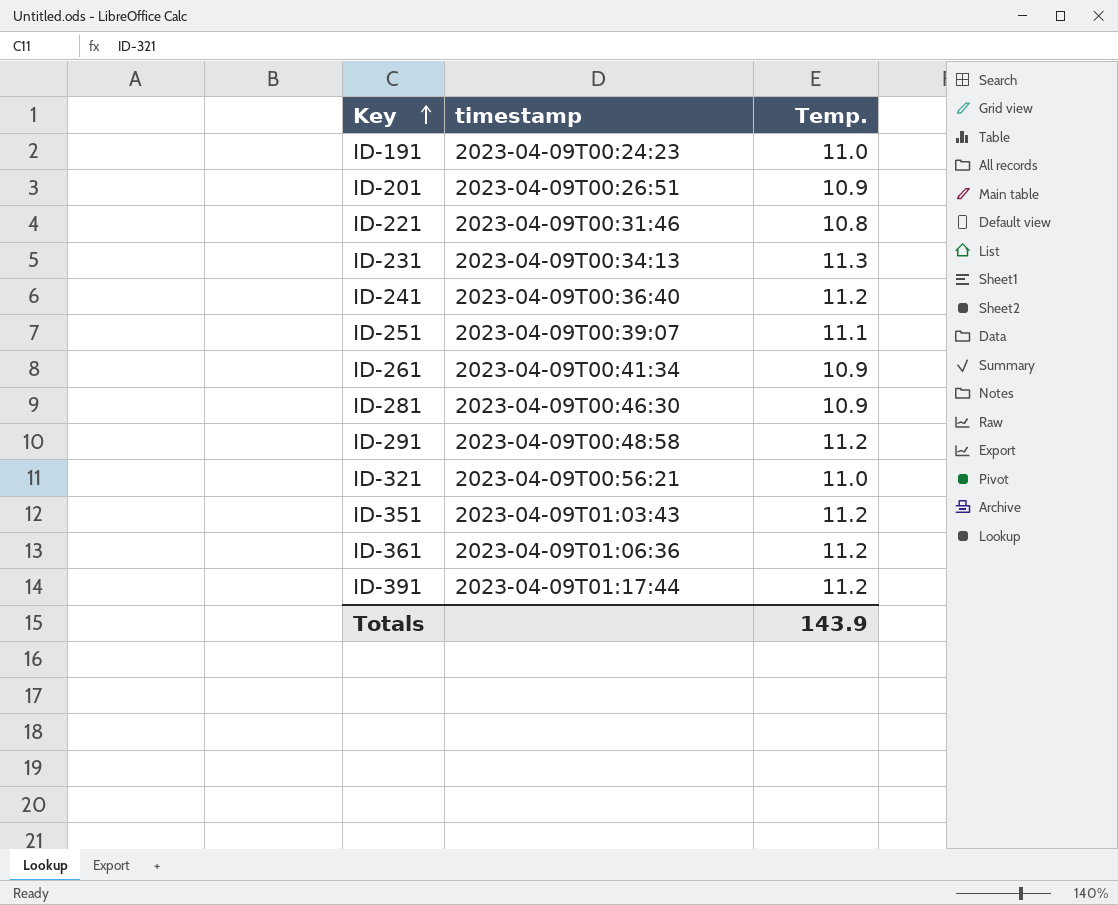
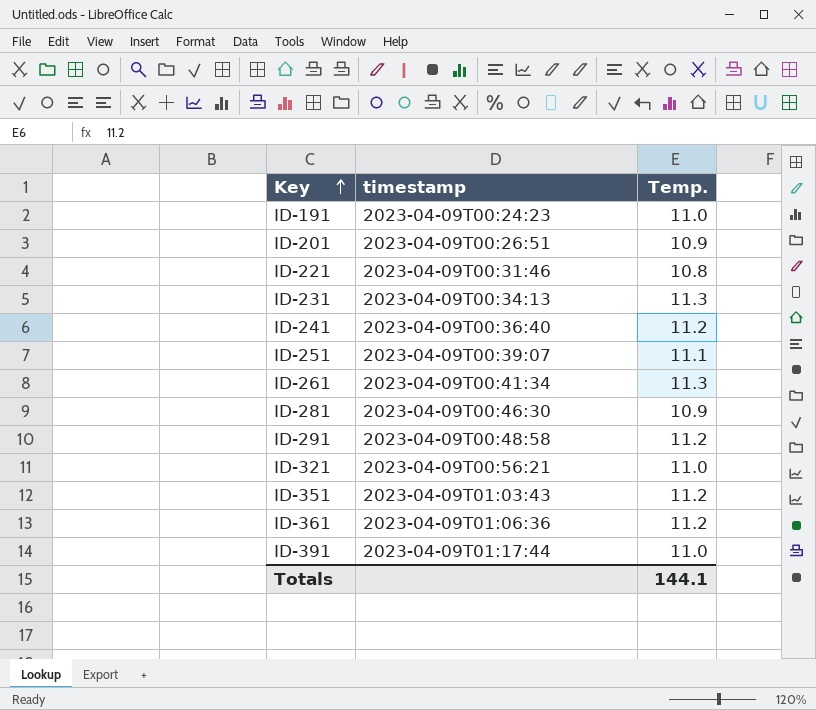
ID-261 | Temp.: 10.9 -> 11.3
ID-391 | Temp.: 11.2 -> 11.0
Totals | Temp.: 143.9 -> 144.1

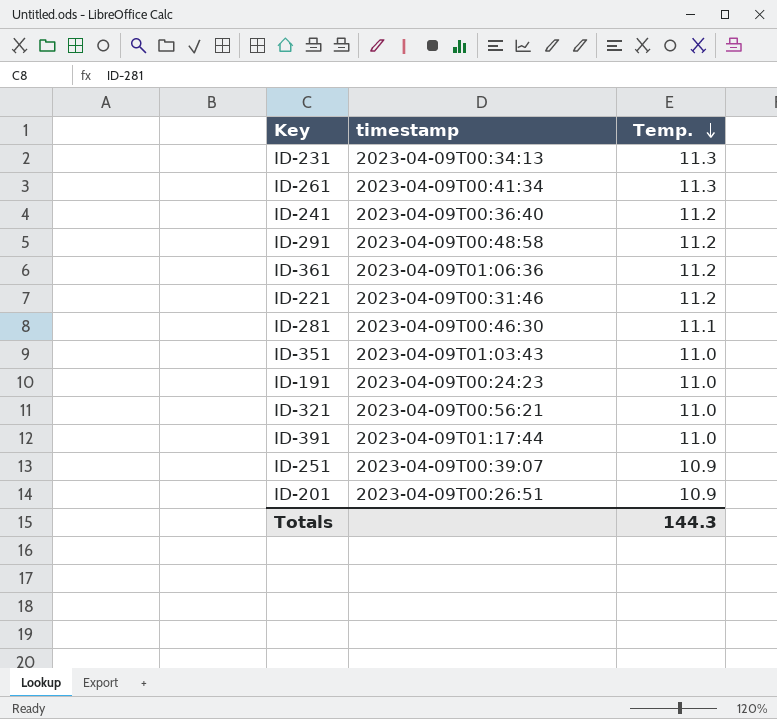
row order: Key ascending -> Temp. descending
ID-221 | Temp.: 10.8 -> 11.2
ID-281 | Temp.: 10.9 -> 11.1
ID-351 | Temp.: 11.2 -> 11.0
ID-251 | Temp.: 11.1 -> 10.9
Totals | Temp.: 144.1 -> 144.3

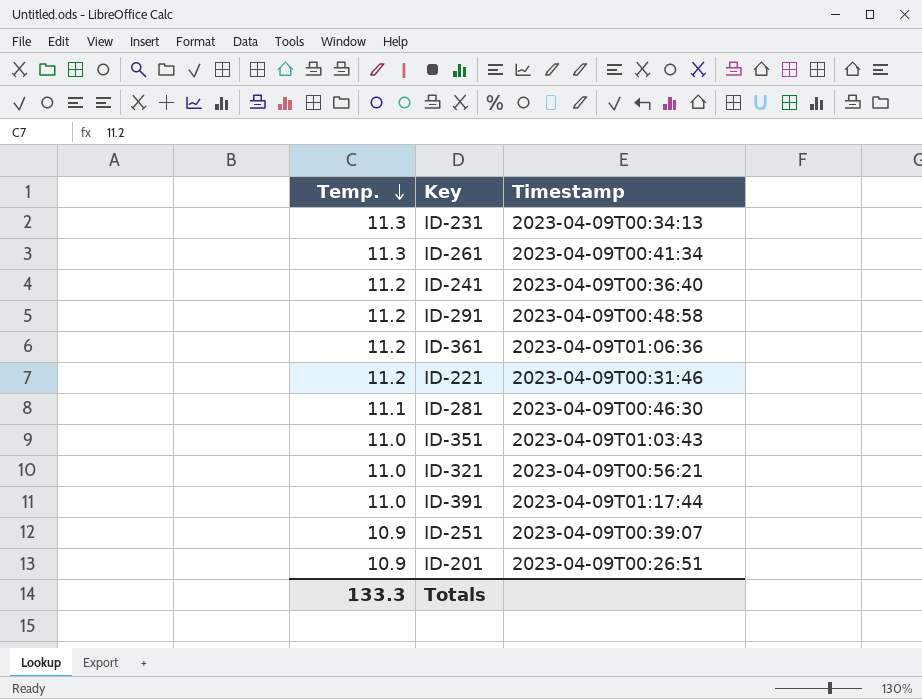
column Temp. | position: 3 -> 1
column name: timestamp -> Timestamp
row ID-191: 2023-04-09T00:24:23 | 11.0 -> none
Totals | Temp.: 144.3 -> 133.3

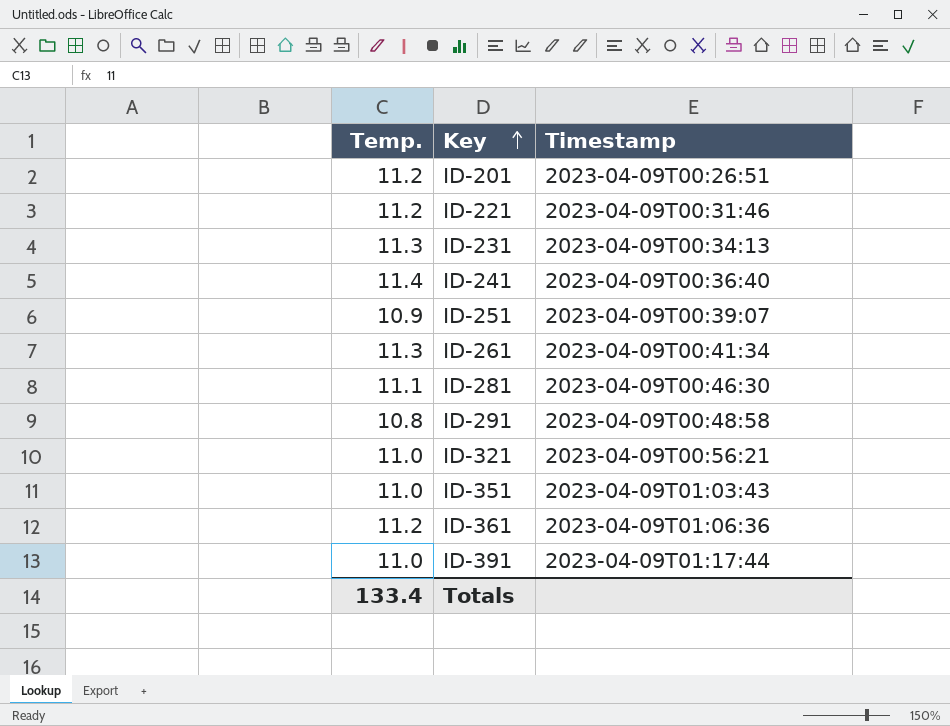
row order: Temp. descending -> Key ascending
ID-201 | Temp.: 10.9 -> 11.2
ID-241 | Temp.: 11.2 -> 11.4
ID-291 | Temp.: 11.2 -> 10.8
Totals | Temp.: 133.3 -> 133.4

